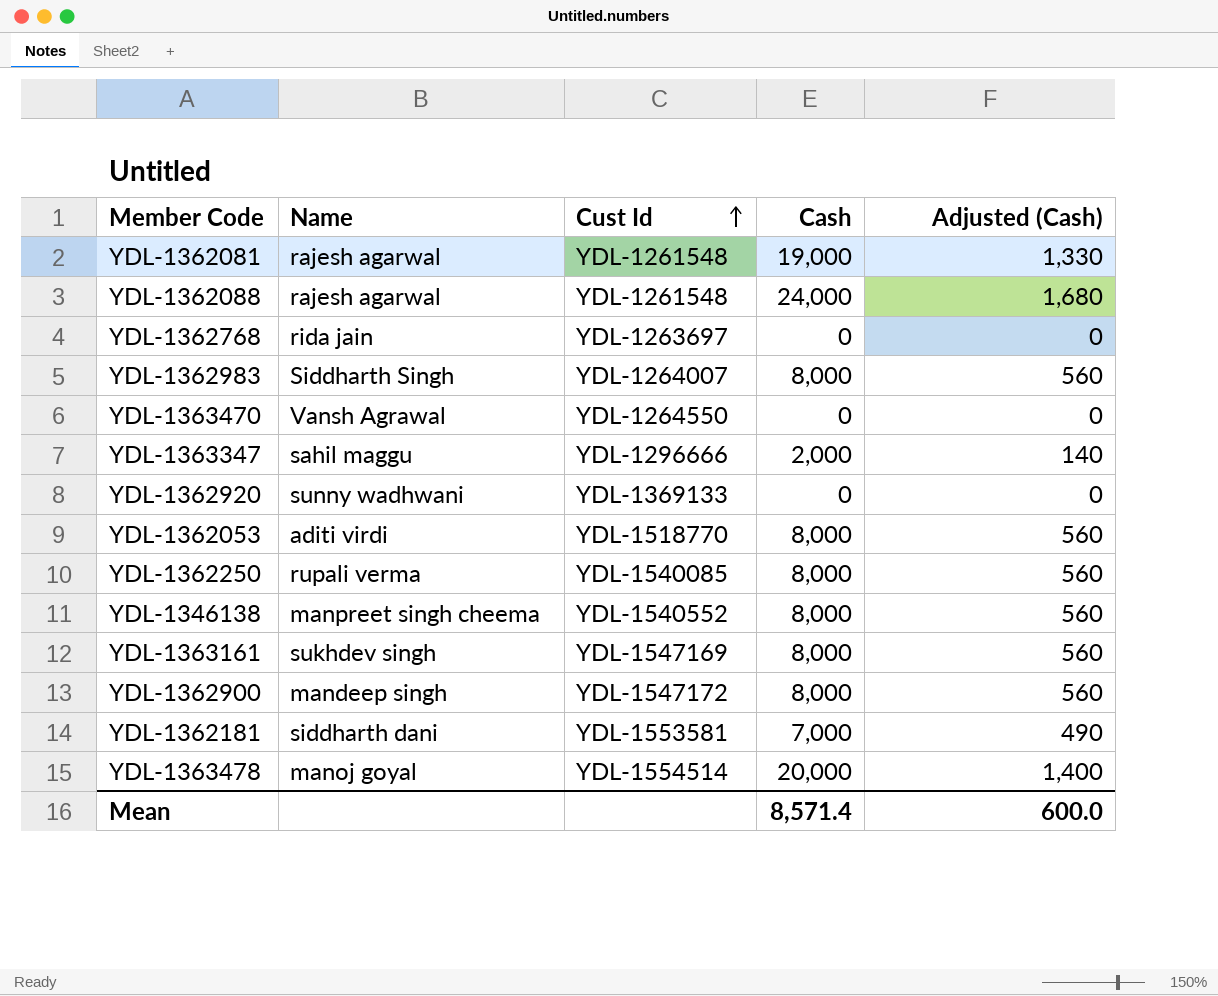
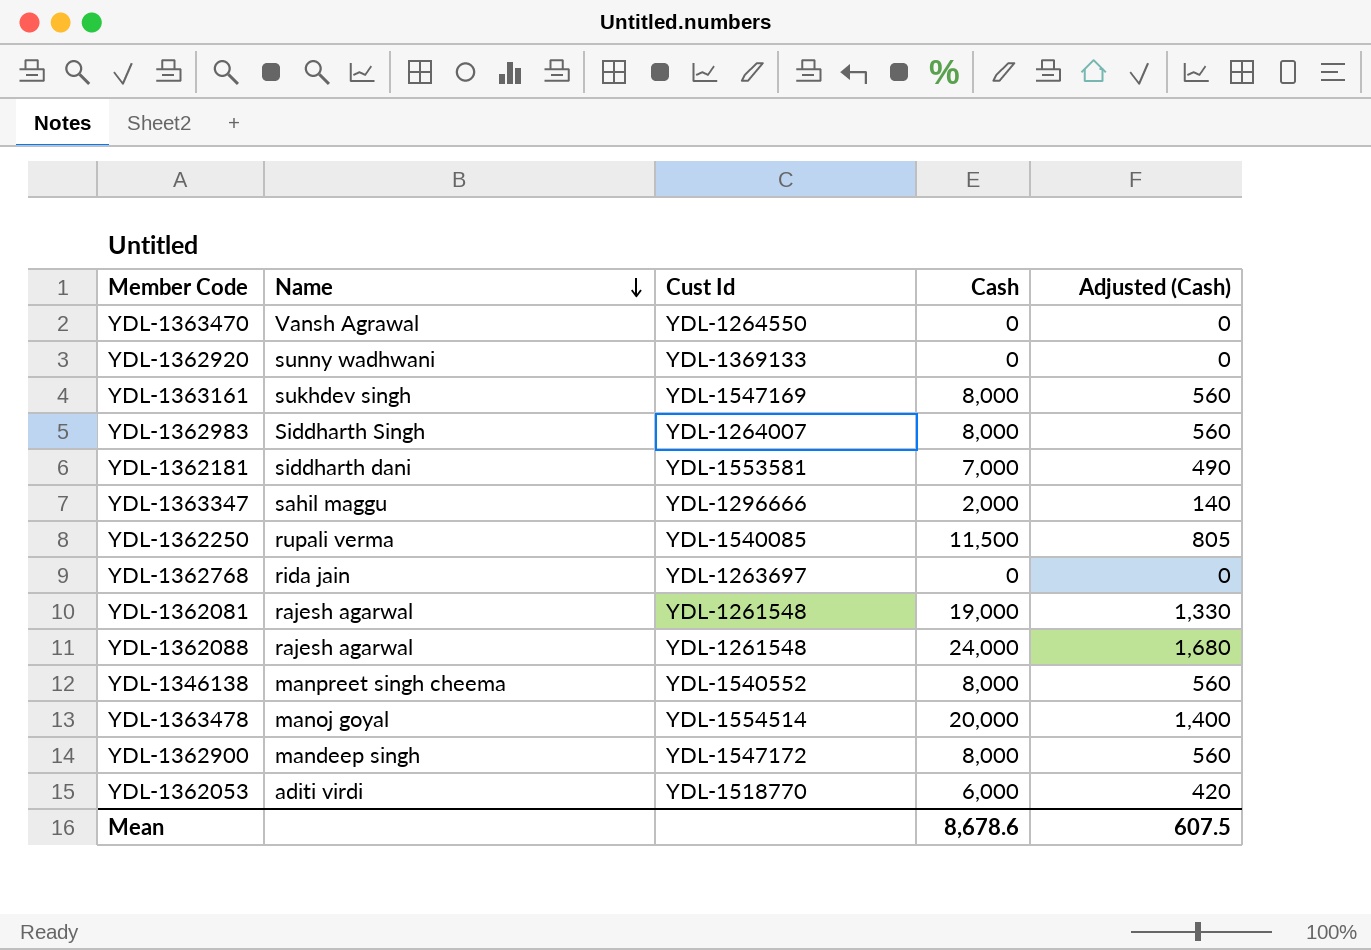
row order: Cust Id ascending -> Name descending
YDL-1362250 | Cash: 8,000 -> 11,500
YDL-1362250 | Adjusted (Cash): 560 -> 805
YDL-1362053 | Cash: 8,000 -> 6,000
YDL-1362053 | Adjusted (Cash): 560 -> 420
Mean | Cash: 8,571.4 -> 8,678.6
Mean | Adjusted (Cash): 600.0 -> 607.5

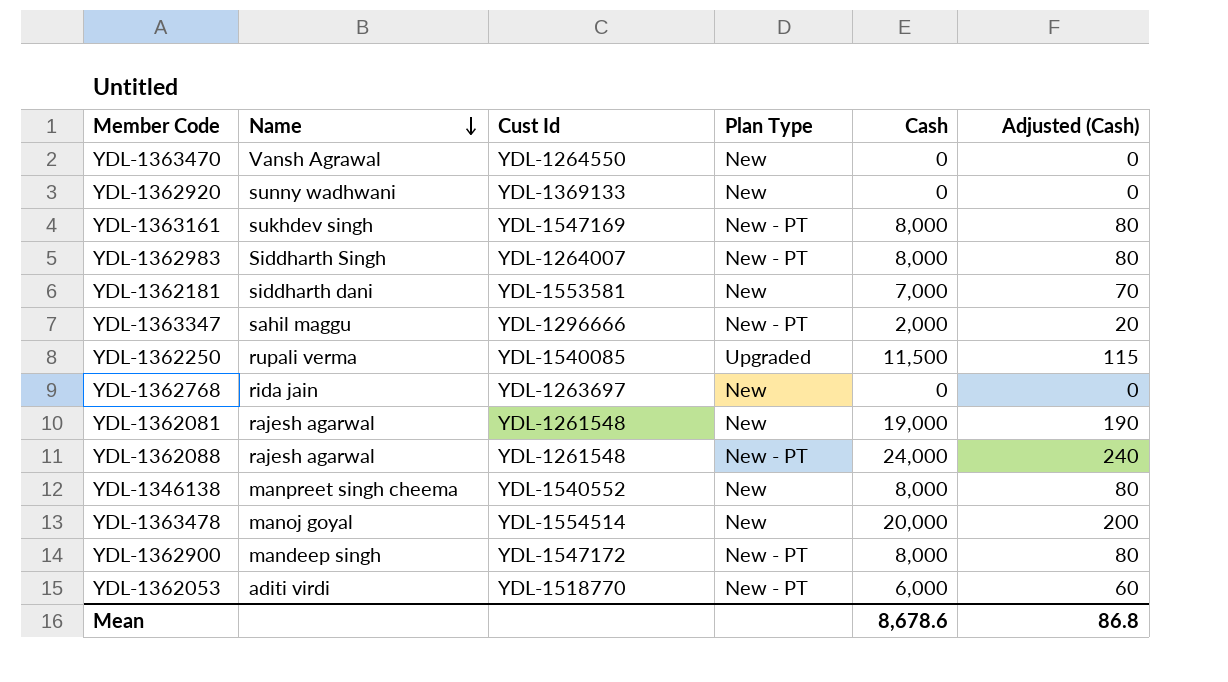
column Plan Type | position: none -> 4
column Adjusted (Cash) | formula: [Cash] * 0.07 -> [Cash] * 0.01
Mean | Adjusted (Cash): 607.5 -> 86.8

